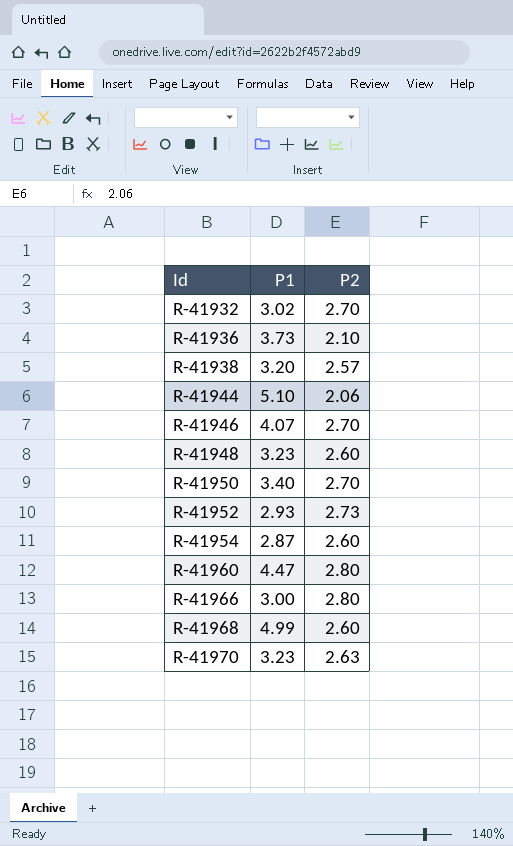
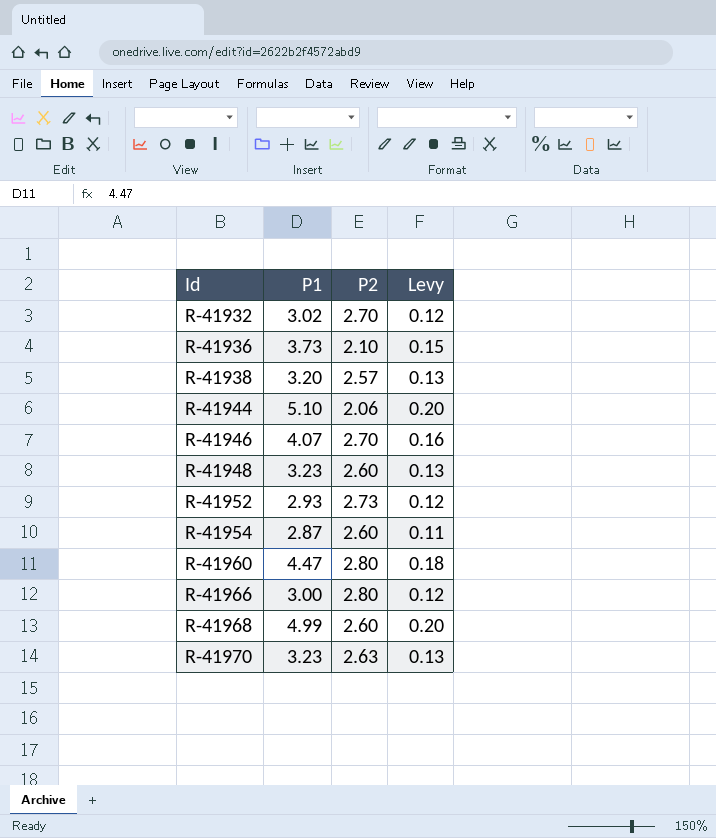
column Levy | formula: none -> [P1] * 0.04
row R-41950: 3.40 | 2.70 -> none

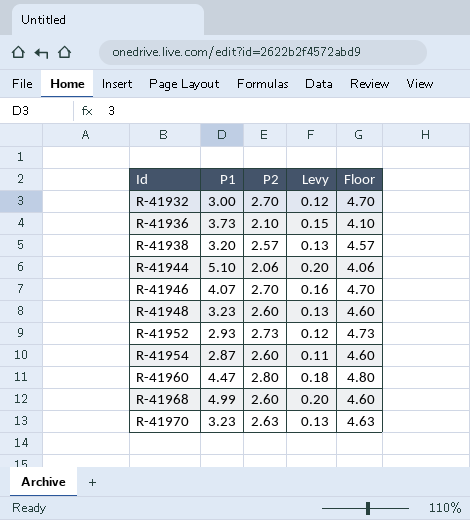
column Floor | formula: none -> [P2] + 2
row R-41966: 3.00 | 2.80 | 0.12 -> none
R-41932 | P1: 3.02 -> 3.00

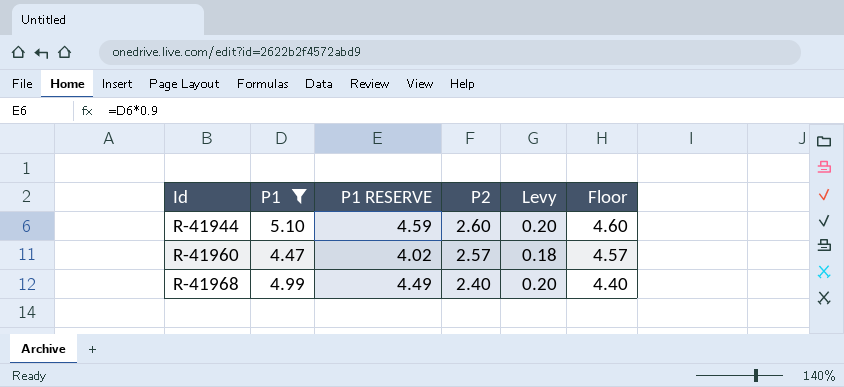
filter: none -> P1 >= 4.47
column P1 RESERVE | formula: none -> [P1] * 0.9
R-41944 | P2: 2.06 -> 2.60
R-41944 | Floor: 4.06 -> 4.60
R-41960 | P2: 2.80 -> 2.57
R-41960 | Floor: 4.80 -> 4.57
R-41968 | P2: 2.60 -> 2.40
R-41968 | Floor: 4.60 -> 4.40

